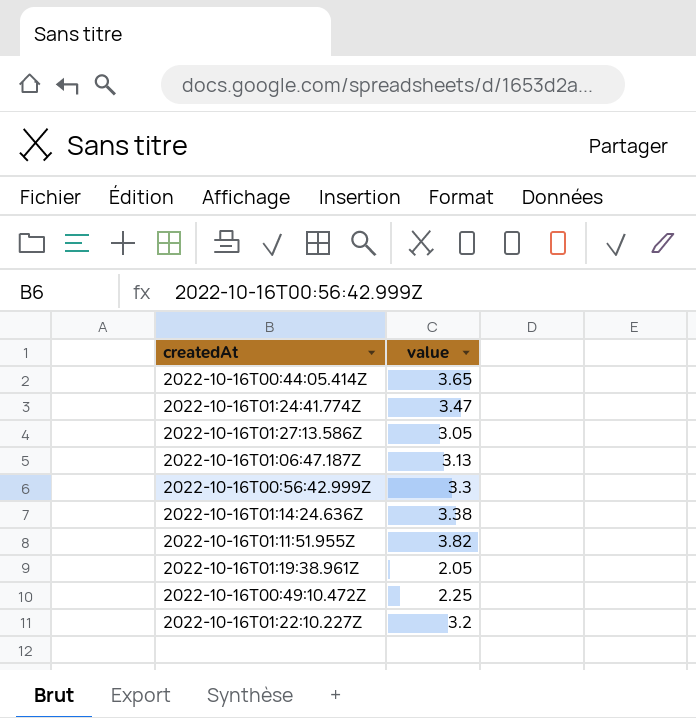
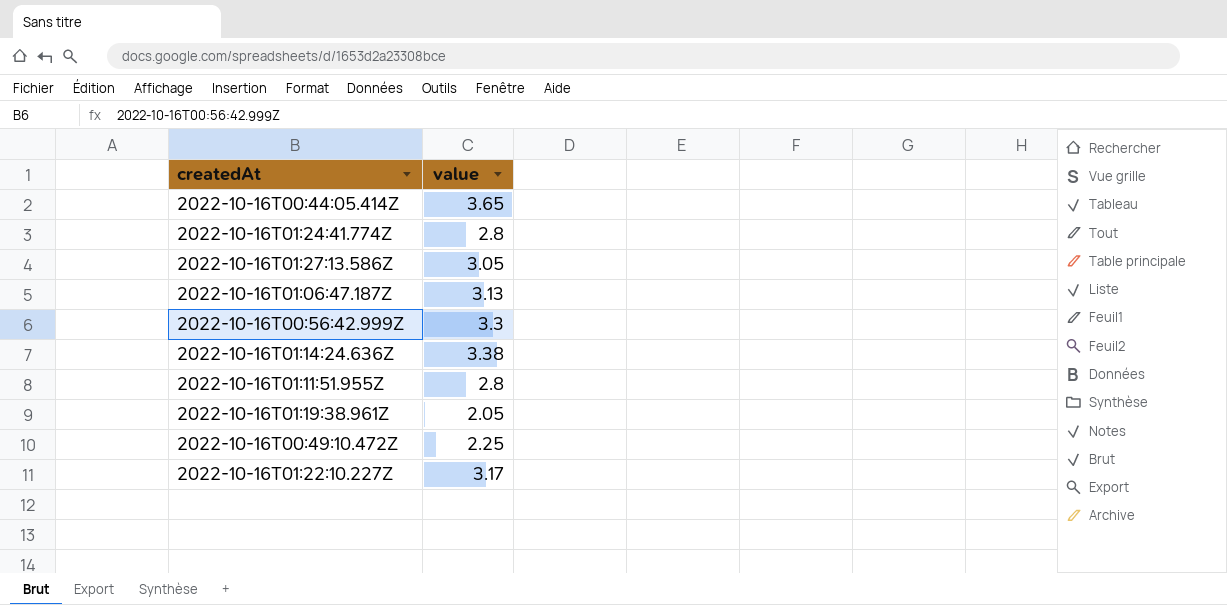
2022-10-16T01:24:41.774Z | value: 3.47 -> 2.8
2022-10-16T01:11:51.955Z | value: 3.82 -> 2.8
2022-10-16T01:22:10.227Z | value: 3.2 -> 3.17

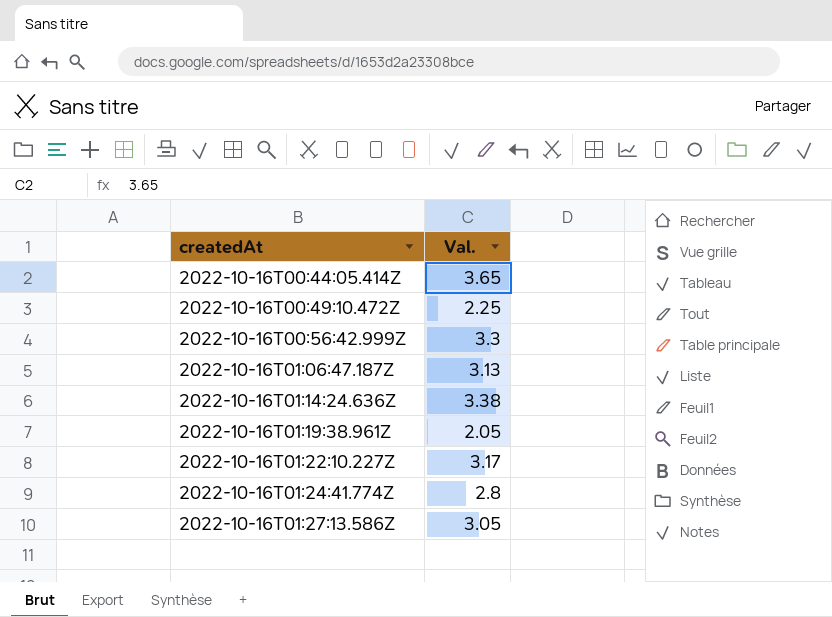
row order: none -> createdAt ascending
column name: value -> Val.
row 2022-10-16T01:11:51.955Z: 2.8 -> none

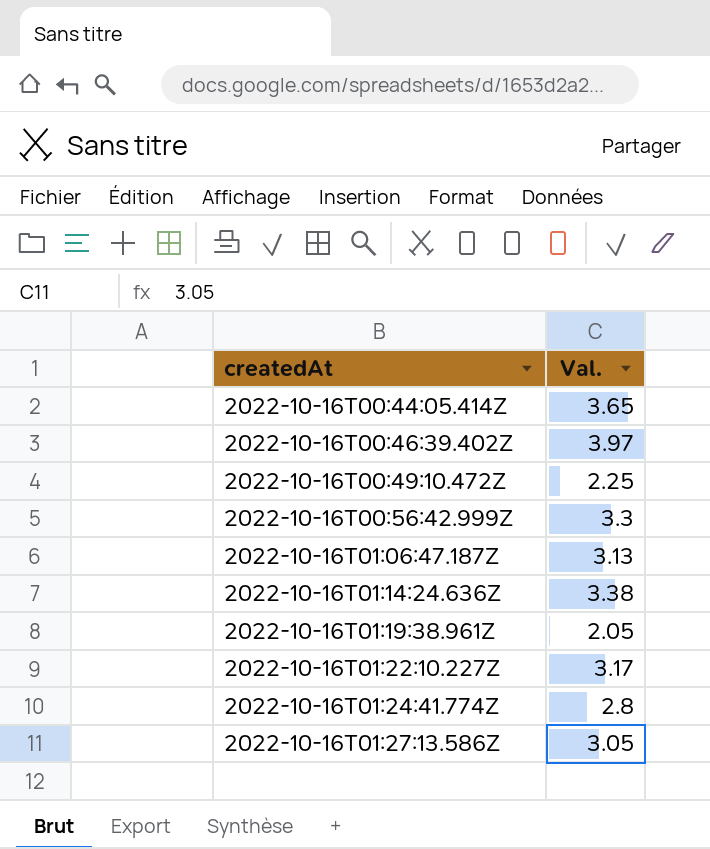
row 2022-10-16T00:46:39.402Z: none -> 3.97

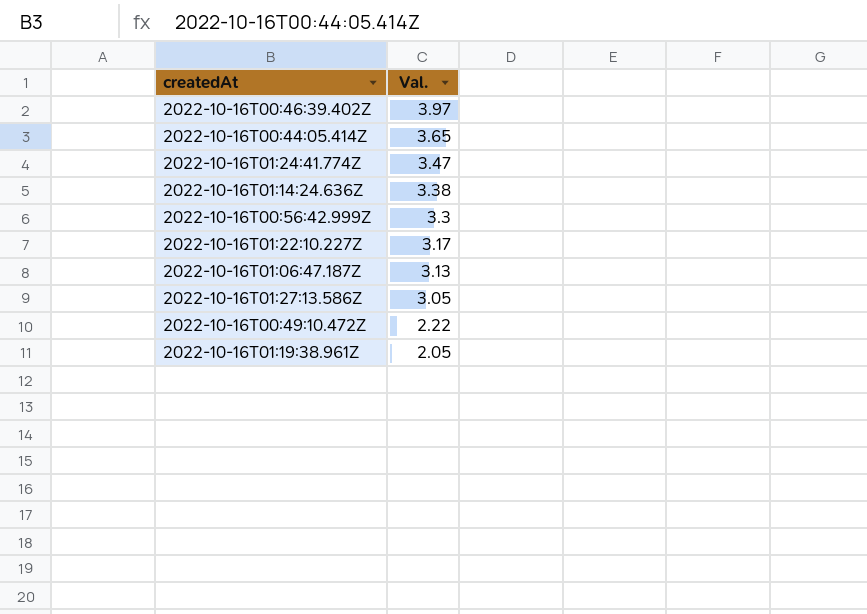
row order: createdAt ascending -> Val. descending
2022-10-16T01:24:41.774Z | Val.: 2.8 -> 3.47
2022-10-16T00:49:10.472Z | Val.: 2.25 -> 2.22

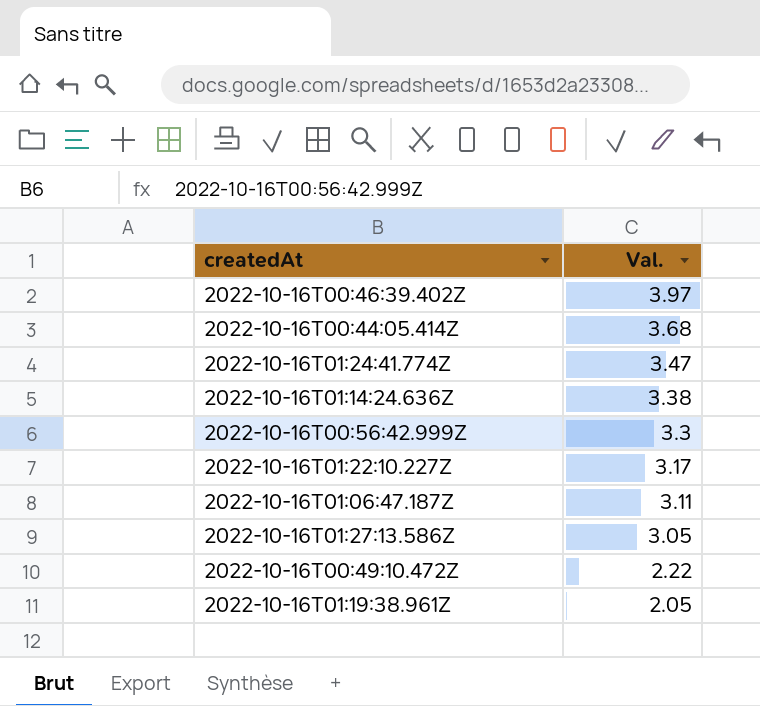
2022-10-16T00:44:05.414Z | Val.: 3.65 -> 3.68
2022-10-16T01:06:47.187Z | Val.: 3.13 -> 3.11

